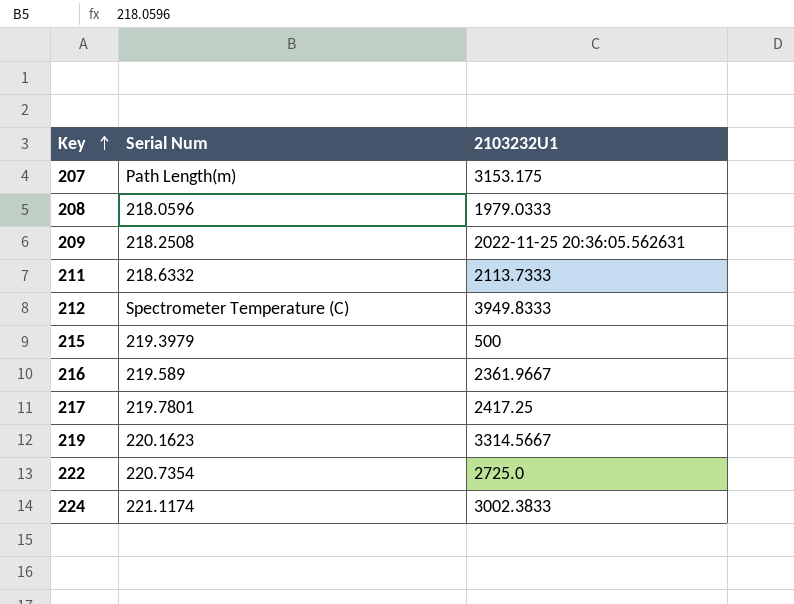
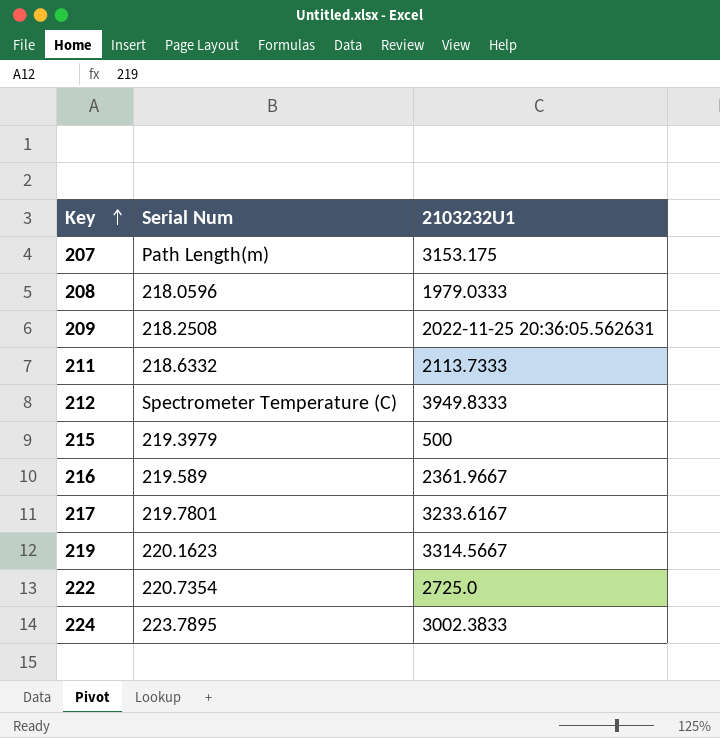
217 | 2103232U1: 2417.25 -> 3233.6167
224 | Serial Num: 221.1174 -> 223.7895

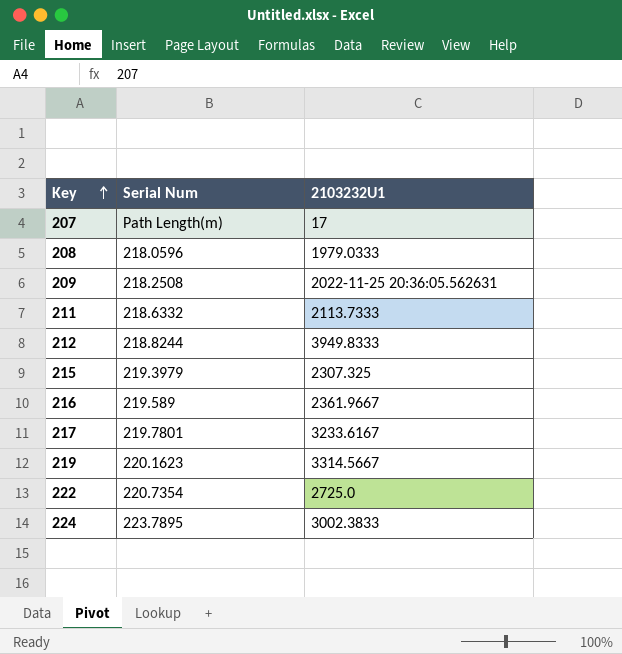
207 | 2103232U1: 3153.175 -> 17
212 | Serial Num: Spectrometer Temperature (C) -> 218.8244
215 | 2103232U1: 500 -> 2307.325

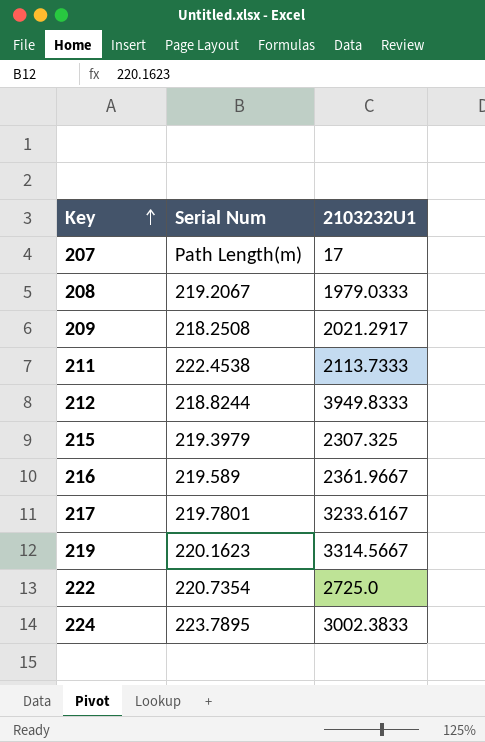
208 | Serial Num: 218.0596 -> 219.2067
209 | 2103232U1: 2022-11-25 20:36:05.562631 -> 2021.2917
211 | Serial Num: 218.6332 -> 222.4538

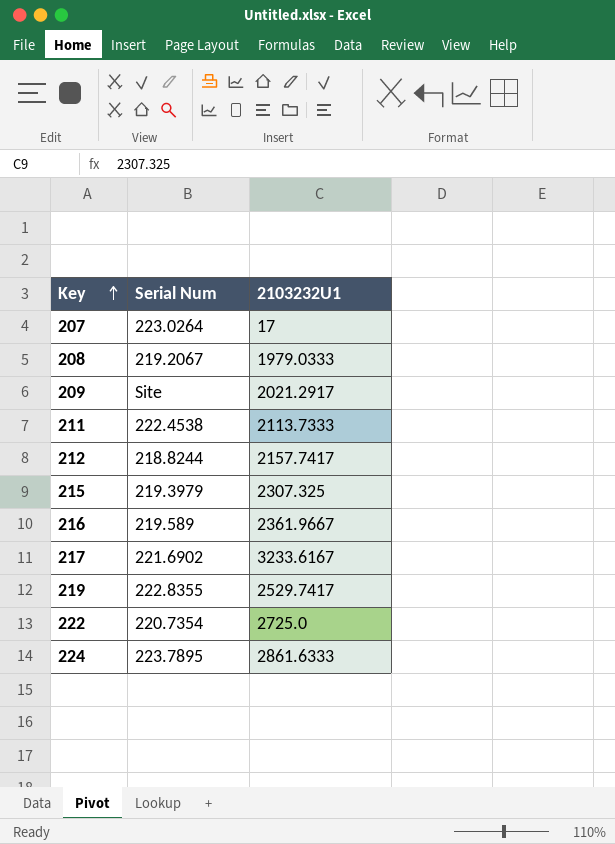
207 | Serial Num: Path Length(m) -> 223.0264
209 | Serial Num: 218.2508 -> Site
212 | 2103232U1: 3949.8333 -> 2157.7417
217 | Serial Num: 219.7801 -> 221.6902
219 | Serial Num: 220.1623 -> 222.8355
219 | 2103232U1: 3314.5667 -> 2529.7417
224 | 2103232U1: 3002.3833 -> 2861.6333

